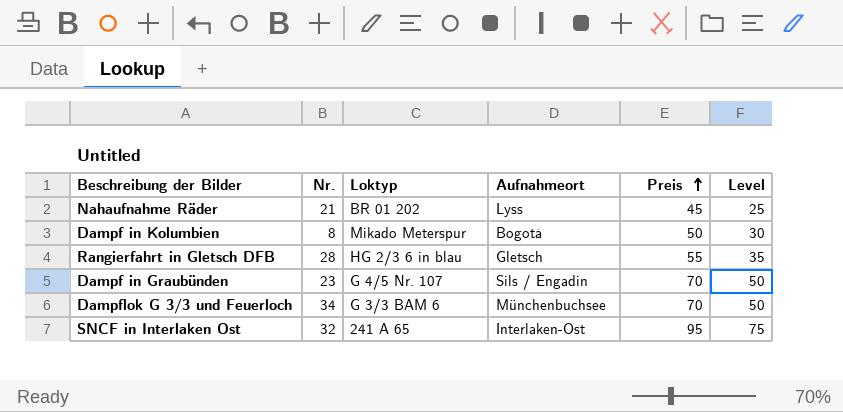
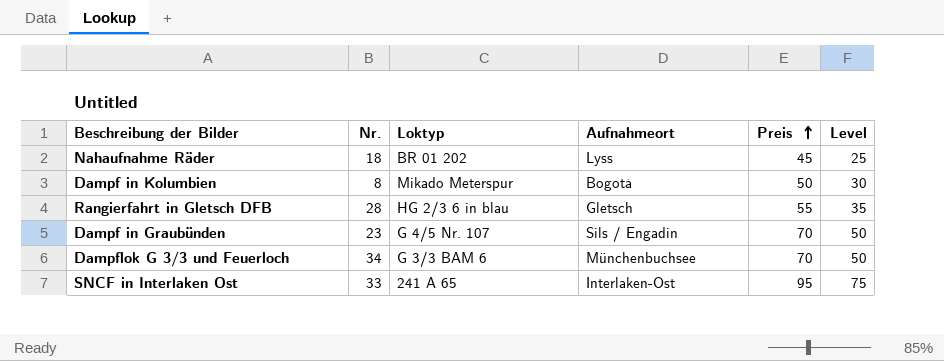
Nahaufnahme Räder | Nr.: 21 -> 18
SNCF in Interlaken Ost | Nr.: 32 -> 33

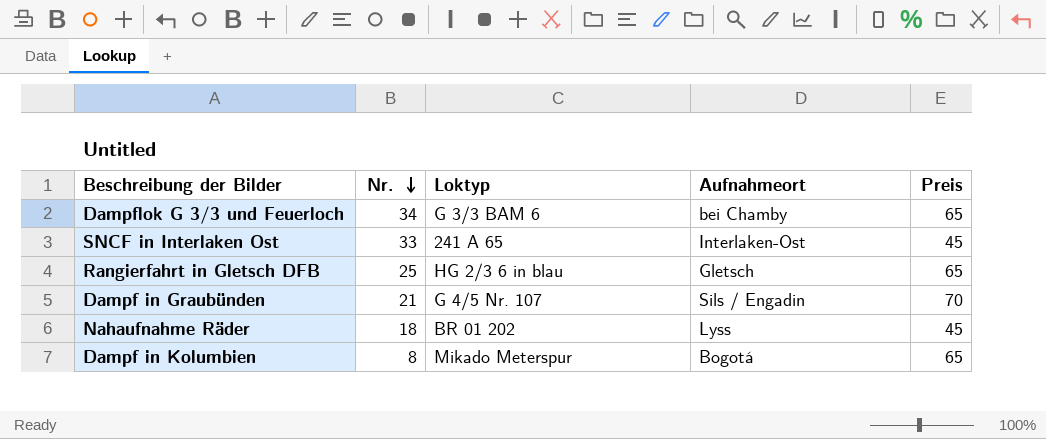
row order: Preis ascending -> Nr. descending
column Level | formula: [Preis] - 20 -> none
Dampflok G 3/3 und Feuerloch | Aufnahmeort: Münchenbuchsee -> bei Chamby
Dampflok G 3/3 und Feuerloch | Preis: 70 -> 65
SNCF in Interlaken Ost | Preis: 95 -> 45
Rangierfahrt in Gletsch DFB | Nr.: 28 -> 25
Rangierfahrt in Gletsch DFB | Preis: 55 -> 65
Dampf in Graubünden | Nr.: 23 -> 21
Dampf in Kolumbien | Preis: 50 -> 65

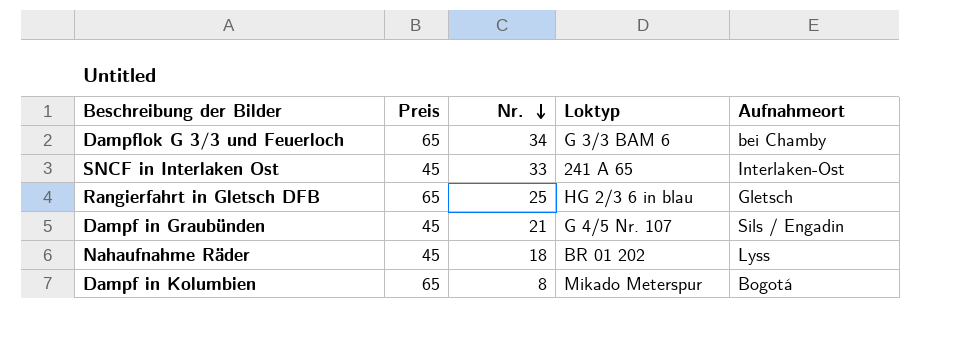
column Preis | position: 5 -> 2
Dampf in Graubünden | Preis: 70 -> 45

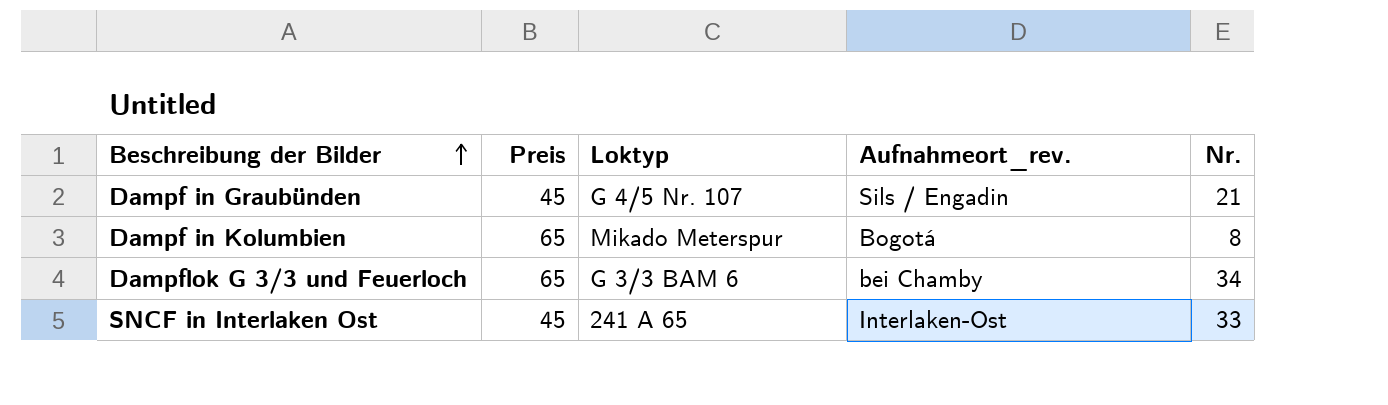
row order: Nr. descending -> Beschreibung der Bilder ascending
column name: Aufnahmeort -> Aufnahmeort_rev.
column Nr. | position: 3 -> 5
row Rangierfahrt in Gletsch DFB: 65 | 25 | HG 2/3 6 in blau | Gletsch -> none
row Nahaufnahme Räder: 45 | 18 | BR 01 202 | Lyss -> none

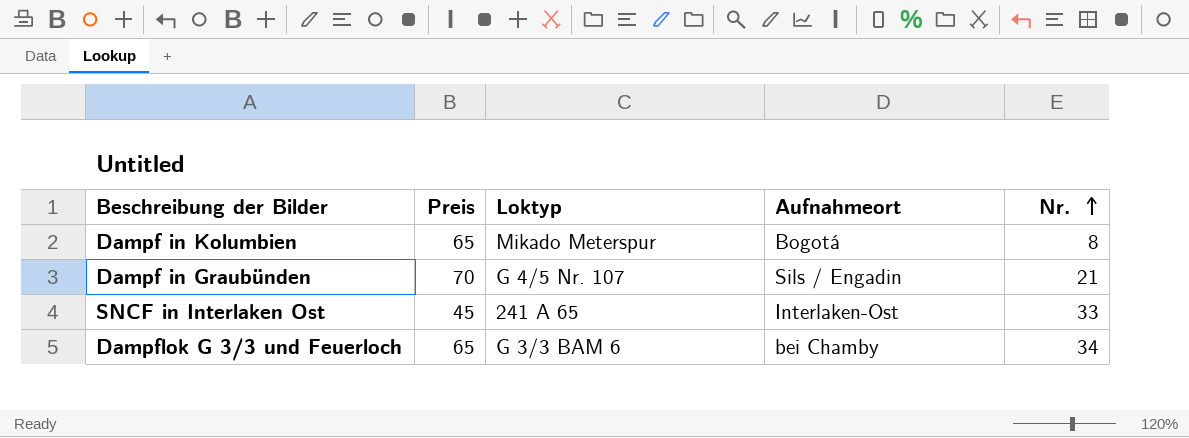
row order: Beschreibung der Bilder ascending -> Nr. ascending
column name: Aufnahmeort_rev. -> Aufnahmeort
Dampf in Graubünden | Preis: 45 -> 70

